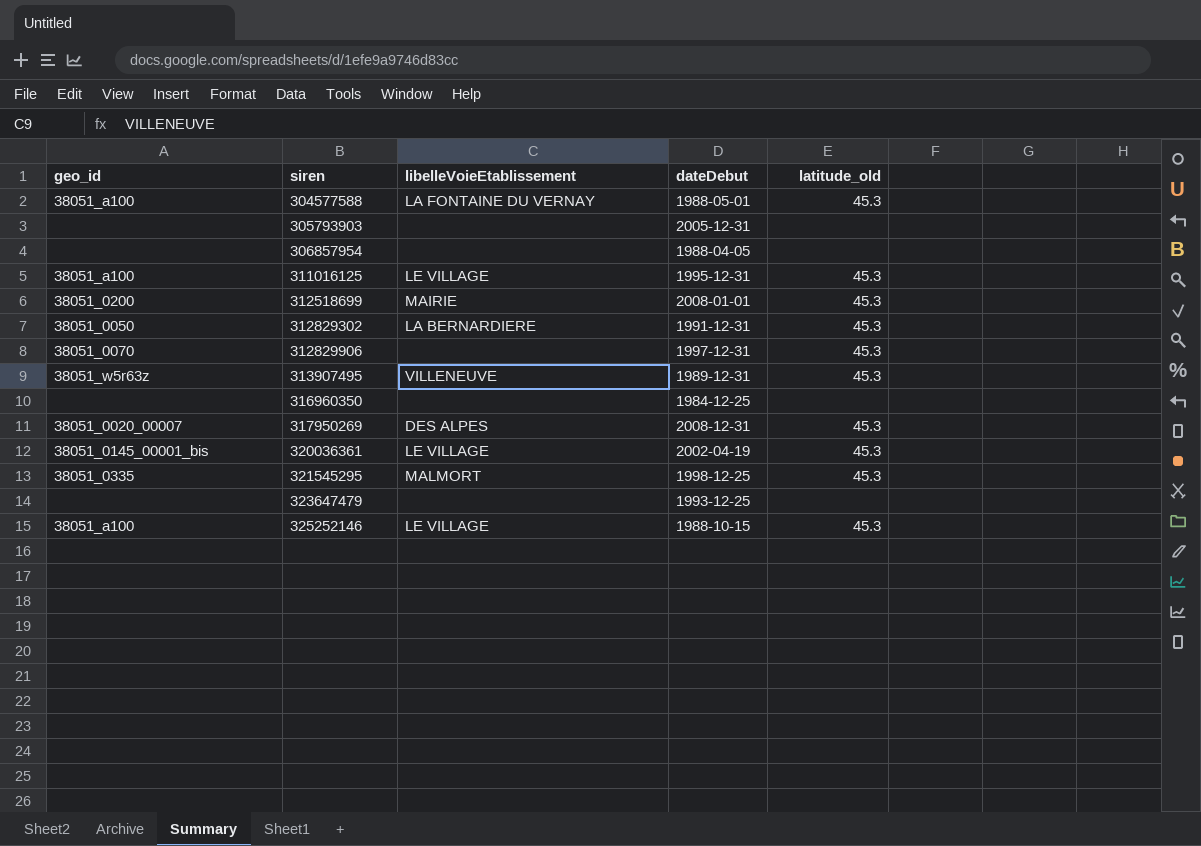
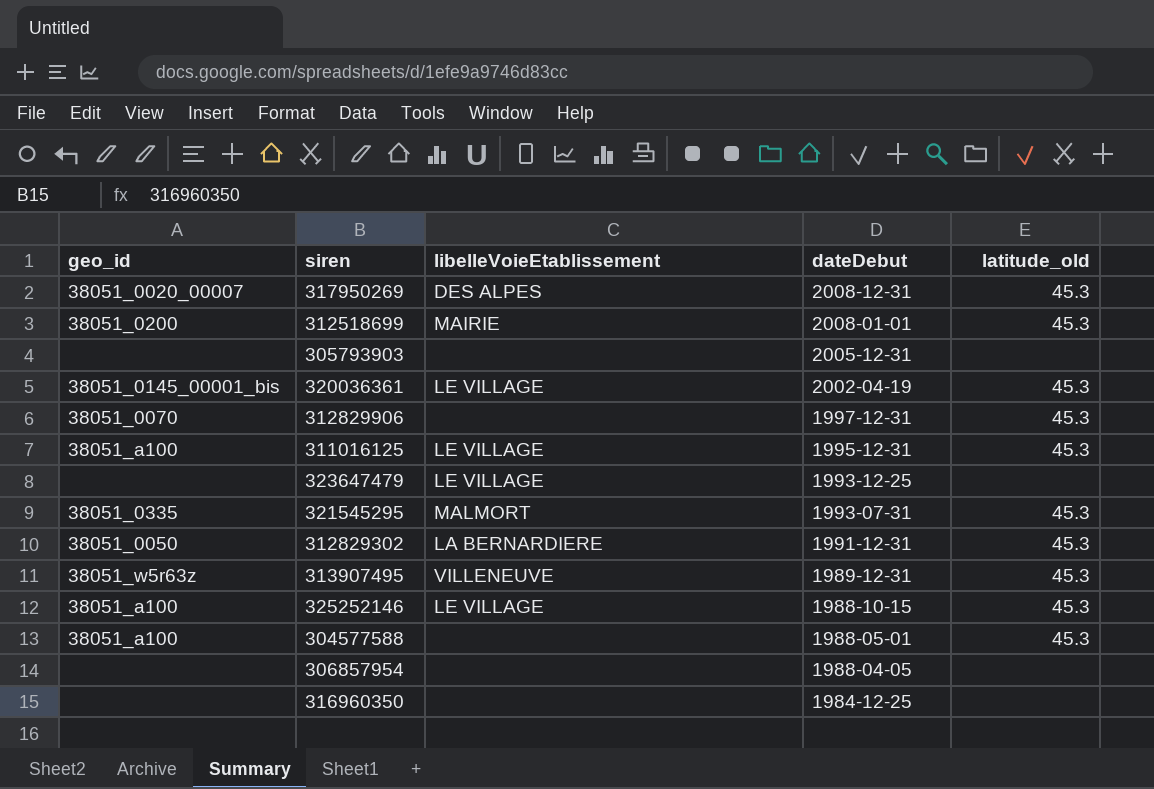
row order: siren ascending -> dateDebut descending
323647479 | libelleVoieEtablissement: none -> LE VILLAGE
321545295 | dateDebut: 1998-12-25 -> 1993-07-31
304577588 | libelleVoieEtablissement: LA FONTAINE DU VERNAY -> none

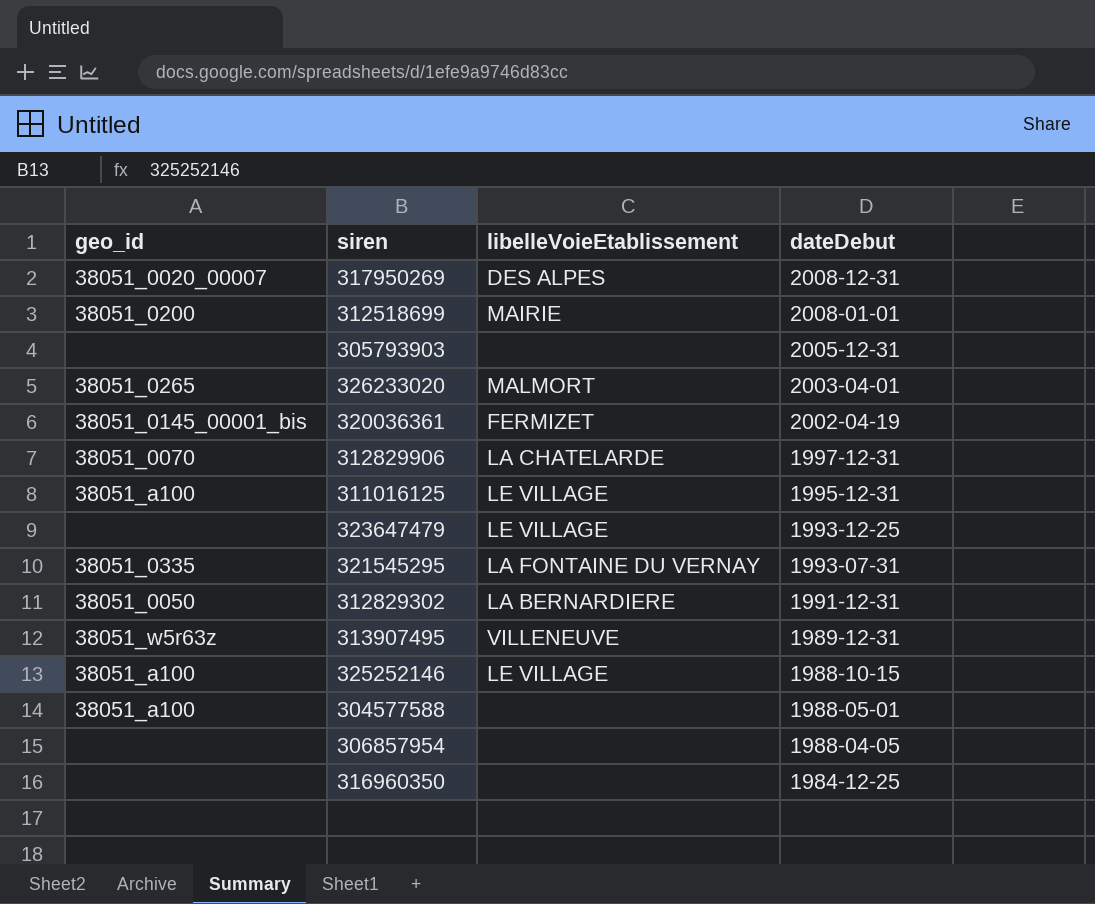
column latitude_old | position: 5 -> none
row 326233020: none -> 38051_0265 | MALMORT | 2003-04-01
320036361 | libelleVoieEtablissement: LE VILLAGE -> FERMIZET
312829906 | libelleVoieEtablissement: none -> LA CHATELARDE
321545295 | libelleVoieEtablissement: MALMORT -> LA FONTAINE DU VERNAY

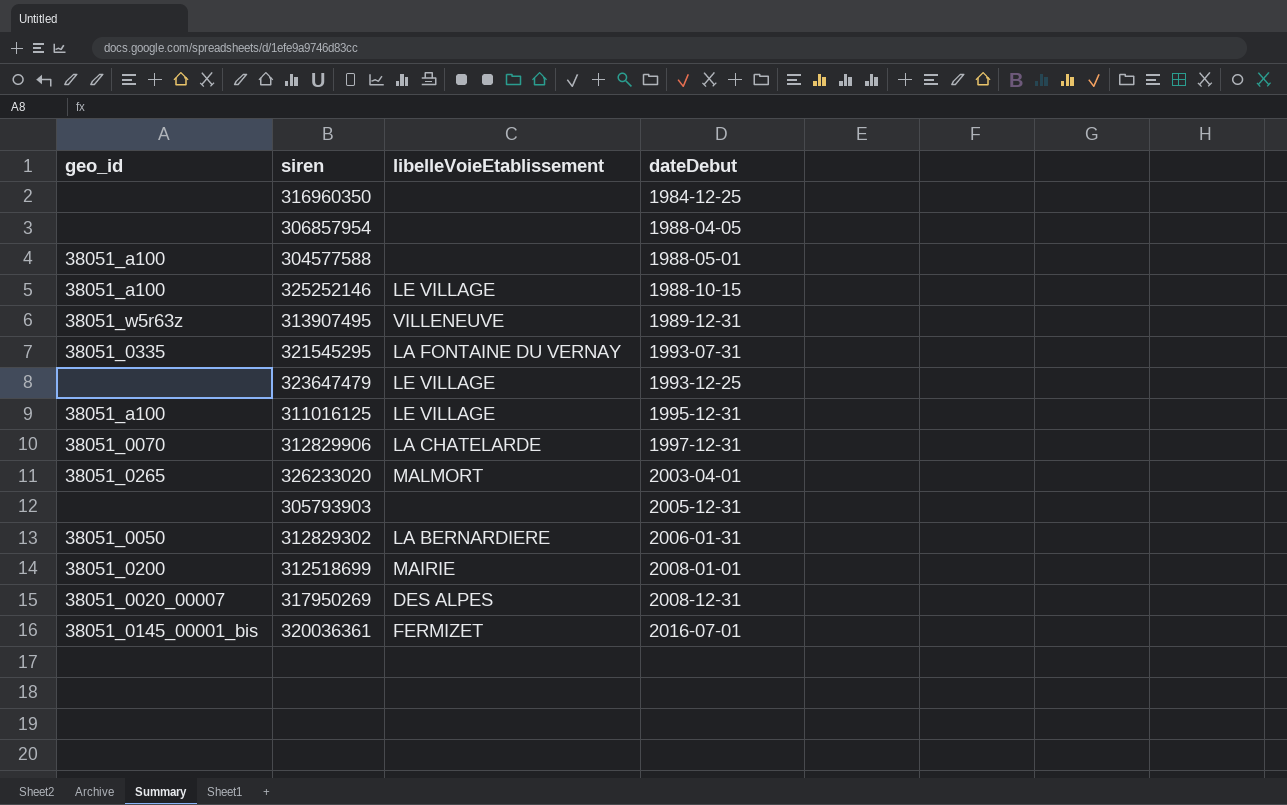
row order: dateDebut descending -> dateDebut ascending
312829302 | dateDebut: 1991-12-31 -> 2006-01-31
320036361 | dateDebut: 2002-04-19 -> 2016-07-01

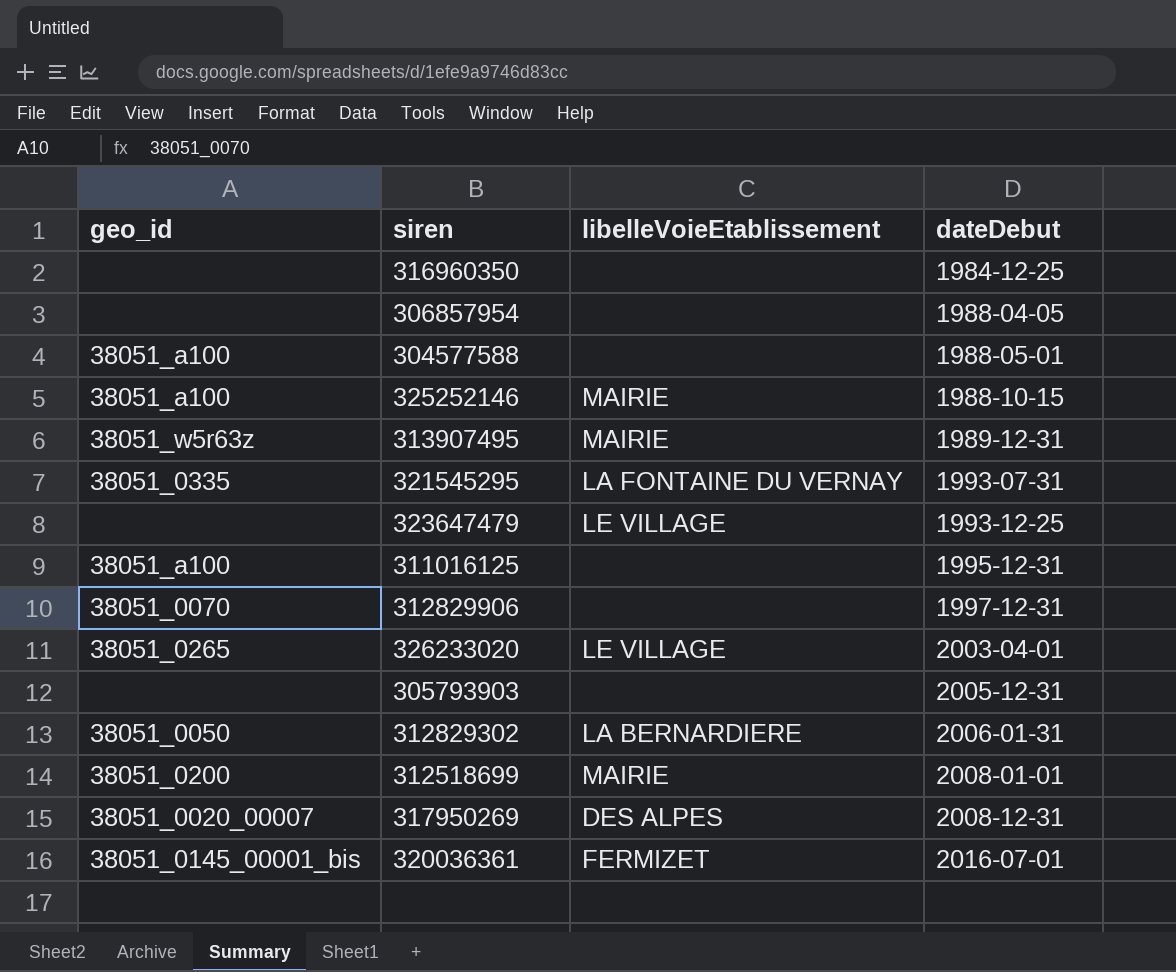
325252146 | libelleVoieEtablissement: LE VILLAGE -> MAIRIE
313907495 | libelleVoieEtablissement: VILLENEUVE -> MAIRIE
311016125 | libelleVoieEtablissement: LE VILLAGE -> none
312829906 | libelleVoieEtablissement: LA CHATELARDE -> none
326233020 | libelleVoieEtablissement: MALMORT -> LE VILLAGE

